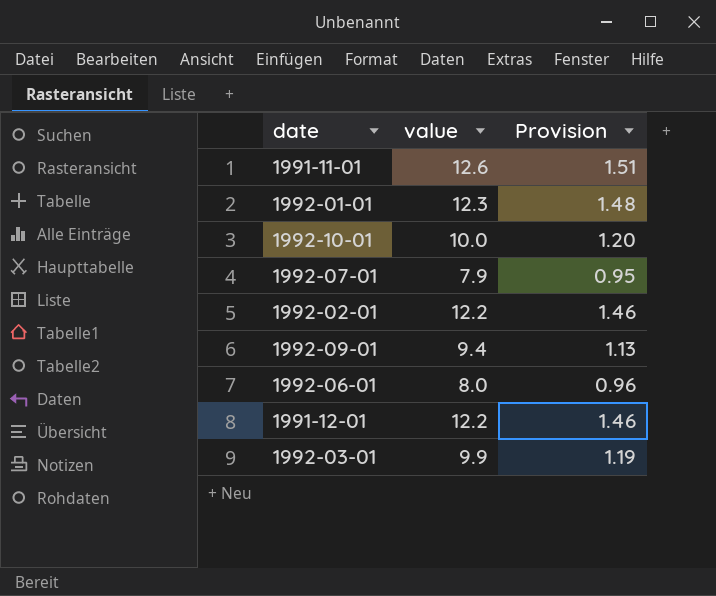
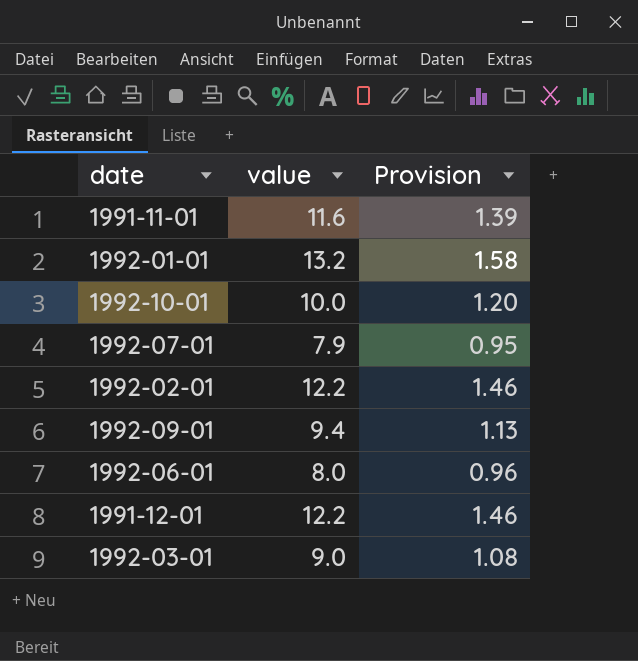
1991-11-01 | value: 12.6 -> 11.6
1991-11-01 | Provision: 1.51 -> 1.39
1992-01-01 | value: 12.3 -> 13.2
1992-01-01 | Provision: 1.48 -> 1.58
1992-03-01 | value: 9.9 -> 9.0
1992-03-01 | Provision: 1.19 -> 1.08

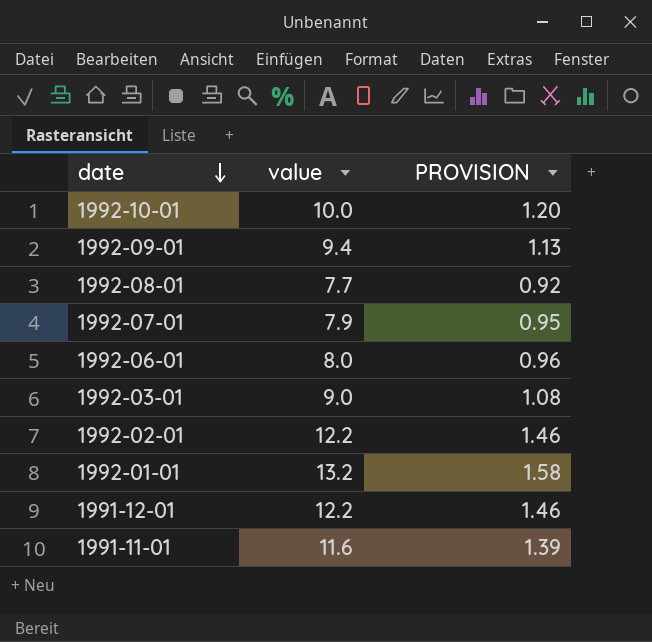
row order: none -> date descending
column name: Provision -> PROVISION
row 1992-08-01: none -> 7.7 | 0.92

